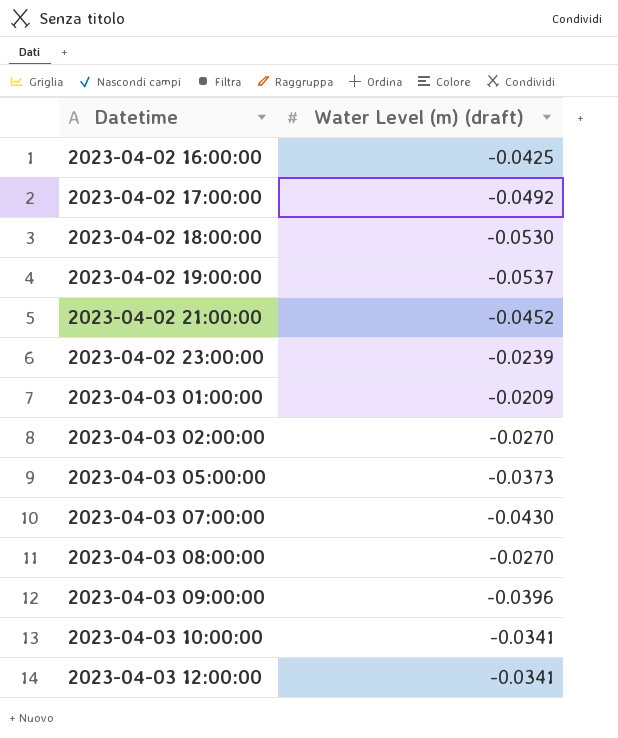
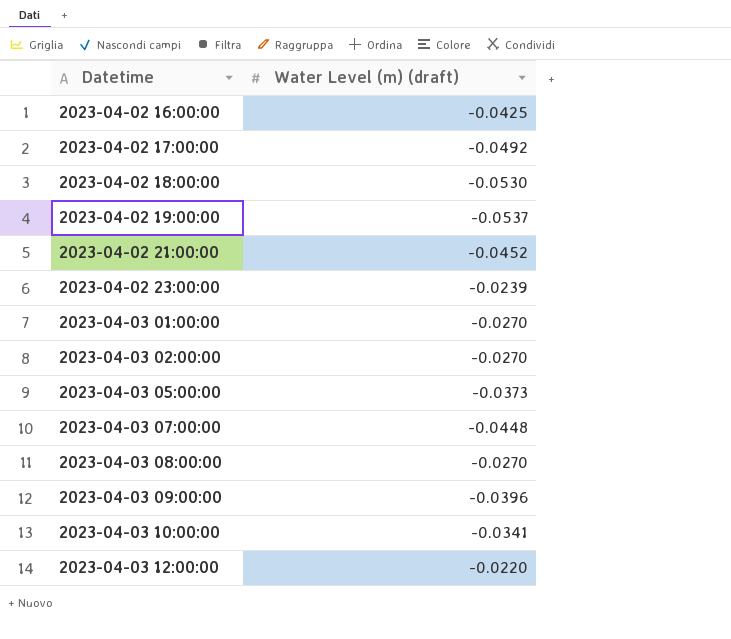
2023-04-03 01:00:00 | Water Level (m) (draft): -0.0209 -> -0.0270
2023-04-03 07:00:00 | Water Level (m) (draft): -0.0430 -> -0.0448
2023-04-03 12:00:00 | Water Level (m) (draft): -0.0341 -> -0.0220

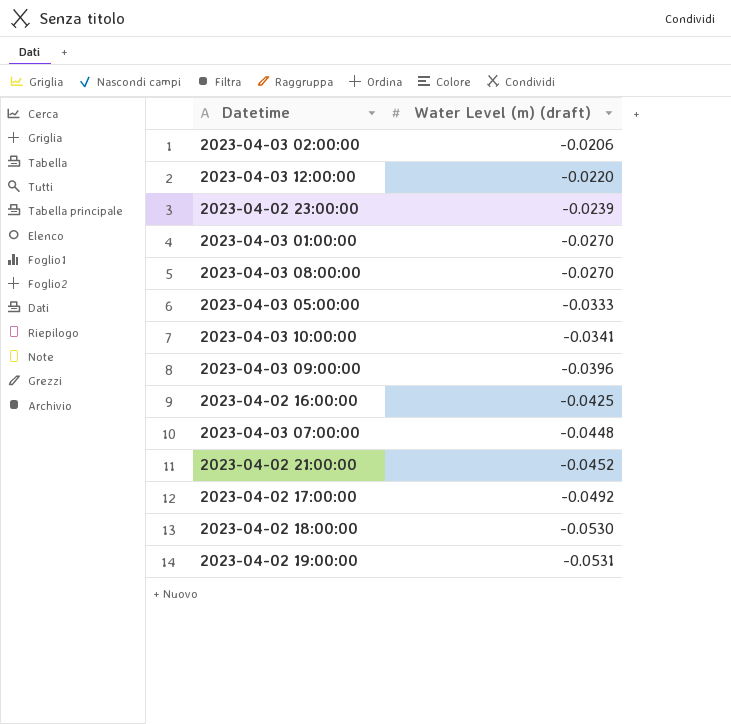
row order: Datetime ascending -> Water Level (m) (draft) descending
2023-04-03 02:00:00 | Water Level (m) (draft): -0.0270 -> -0.0206
2023-04-03 05:00:00 | Water Level (m) (draft): -0.0373 -> -0.0333
2023-04-02 19:00:00 | Water Level (m) (draft): -0.0537 -> -0.0531

